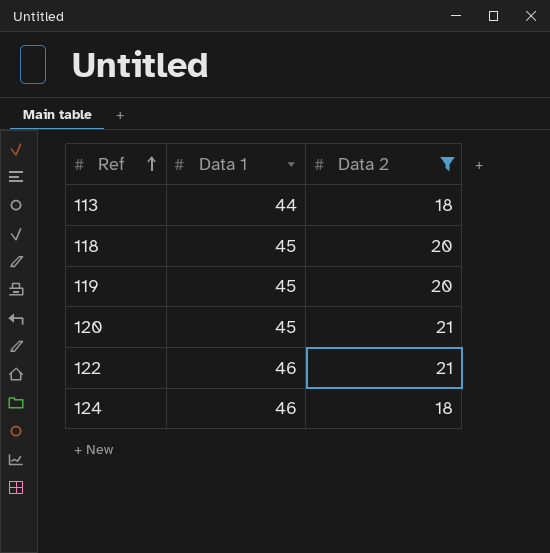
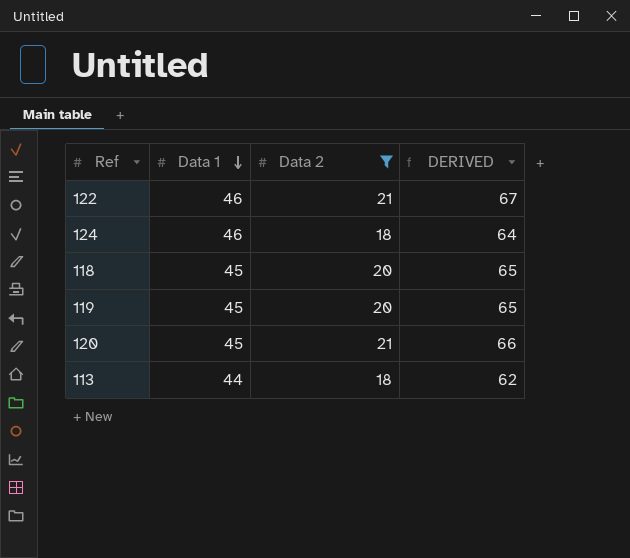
row order: Ref ascending -> Data 1 descending
column DERIVED | formula: none -> [Data 1] + [Data 2]

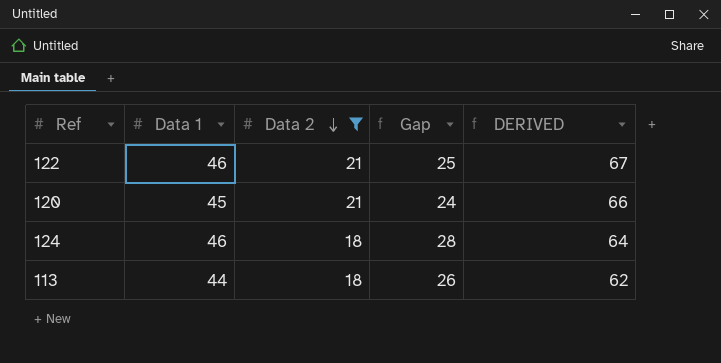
row order: Data 1 descending -> Data 2 descending
column Gap | formula: none -> [Data 1] - [Data 2]
row 118: 45 | 20 | 65 -> none
row 119: 45 | 20 | 65 -> none

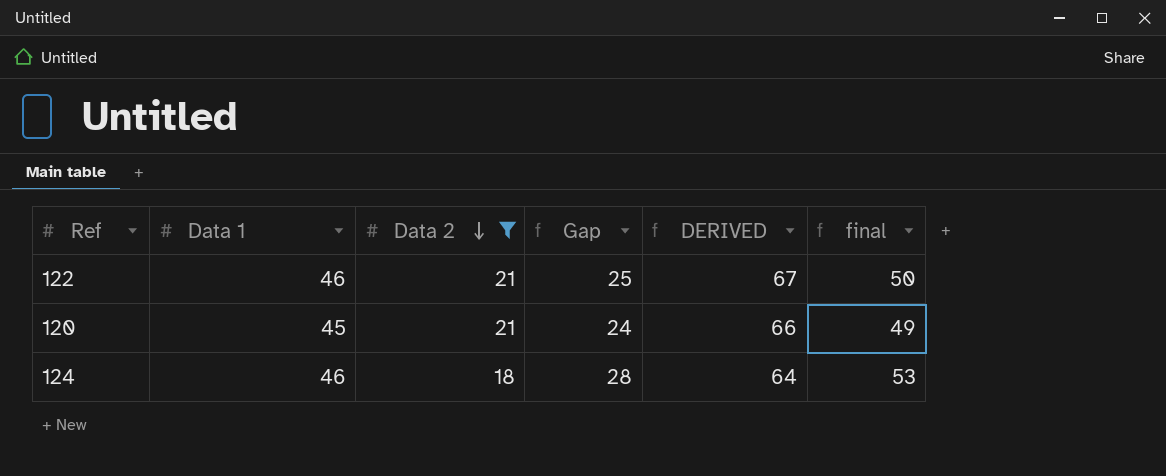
column final | formula: none -> [Gap] + 25
row 113: 44 | 18 | 26 | 62 -> none

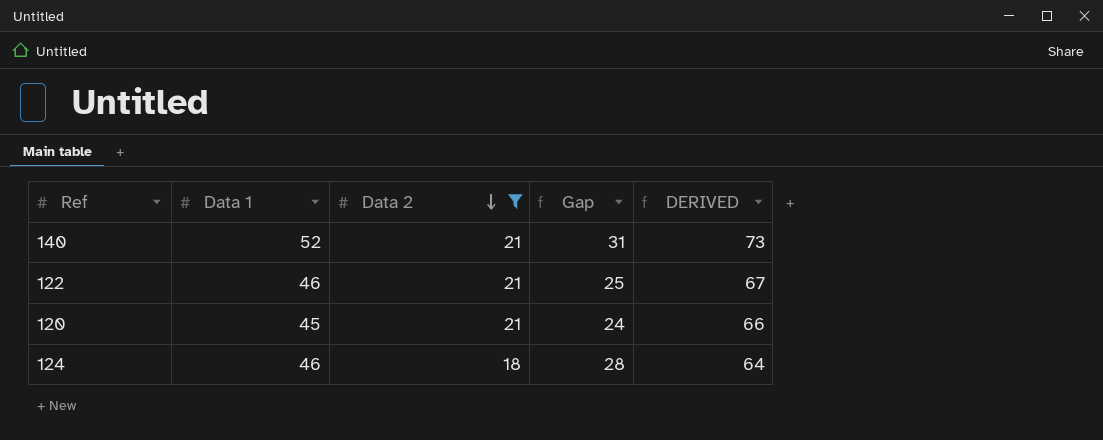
column final | formula: [Gap] + 25 -> none
row 140: none -> 52 | 21 | 31 | 73

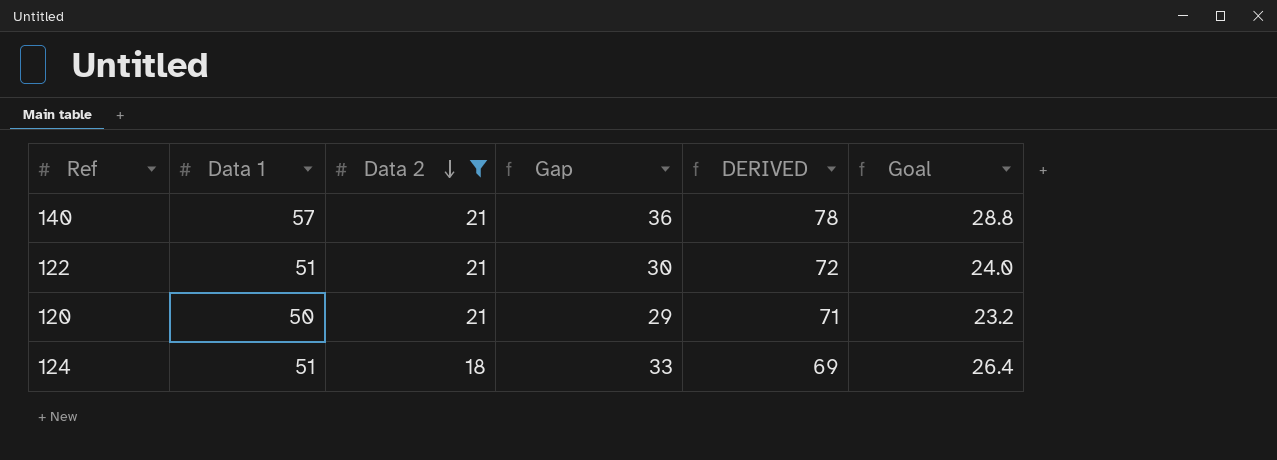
column Goal | formula: none -> [Gap] * 0.8
140 | Data 1: 52 -> 57
140 | Gap: 31 -> 36
140 | DERIVED: 73 -> 78
122 | Data 1: 46 -> 51
122 | Gap: 25 -> 30
122 | DERIVED: 67 -> 72
120 | Data 1: 45 -> 50
120 | Gap: 24 -> 29
120 | DERIVED: 66 -> 71
124 | Data 1: 46 -> 51
124 | Gap: 28 -> 33
124 | DERIVED: 64 -> 69

